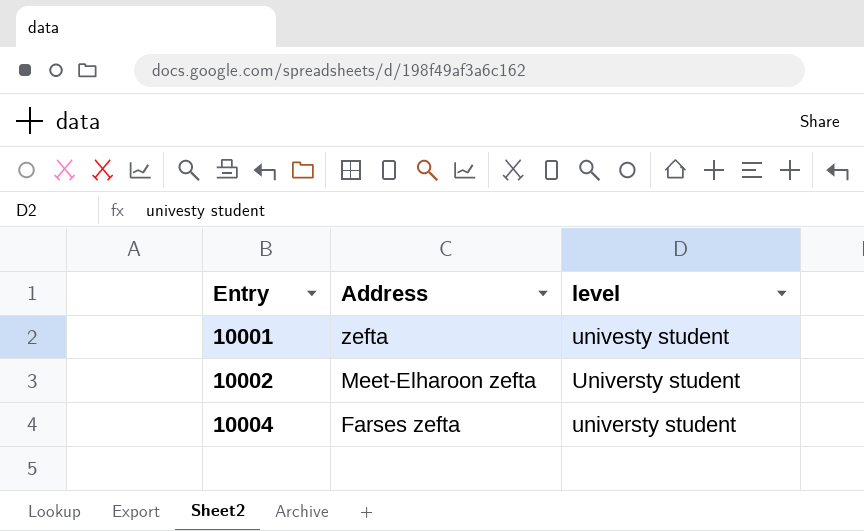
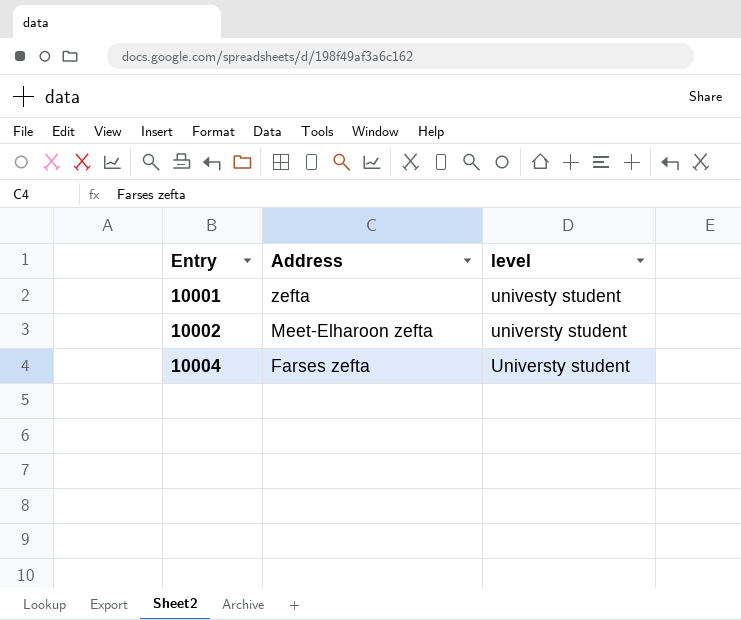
10002 | level: Universty student -> universty student
10004 | level: universty student -> Universty student

